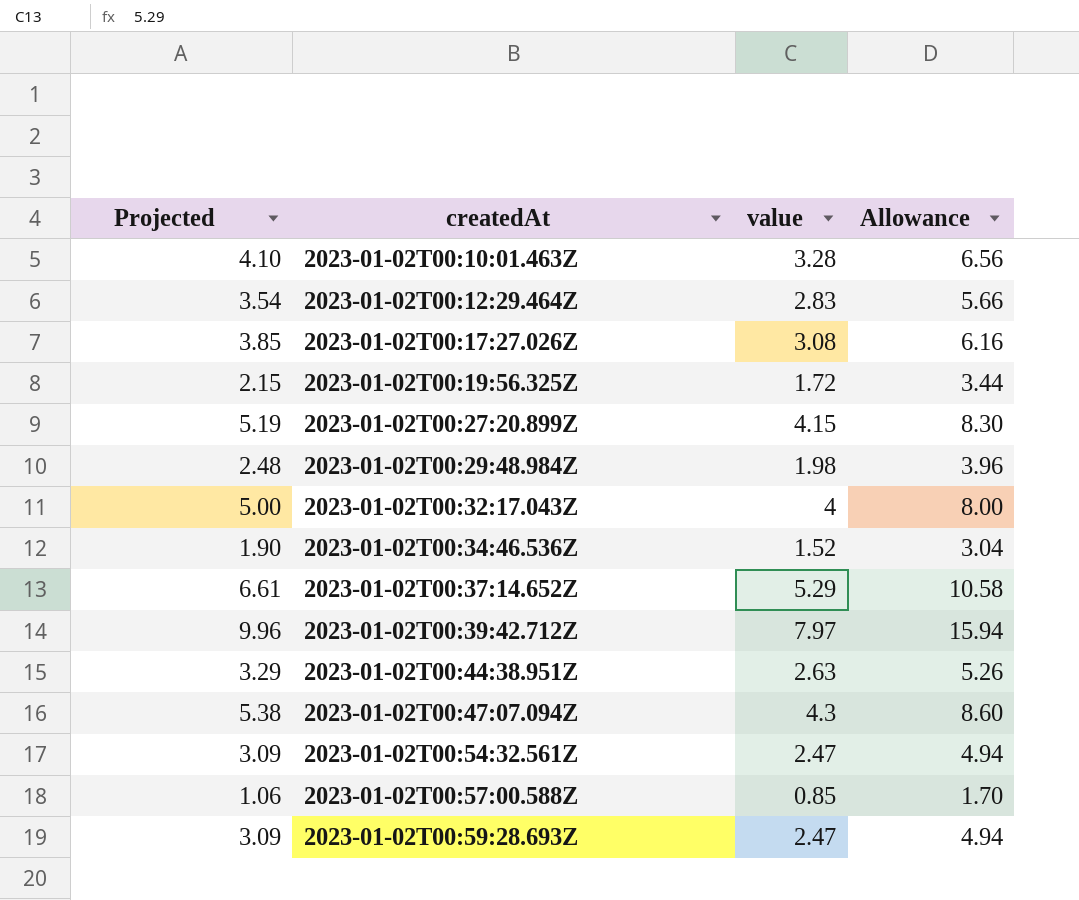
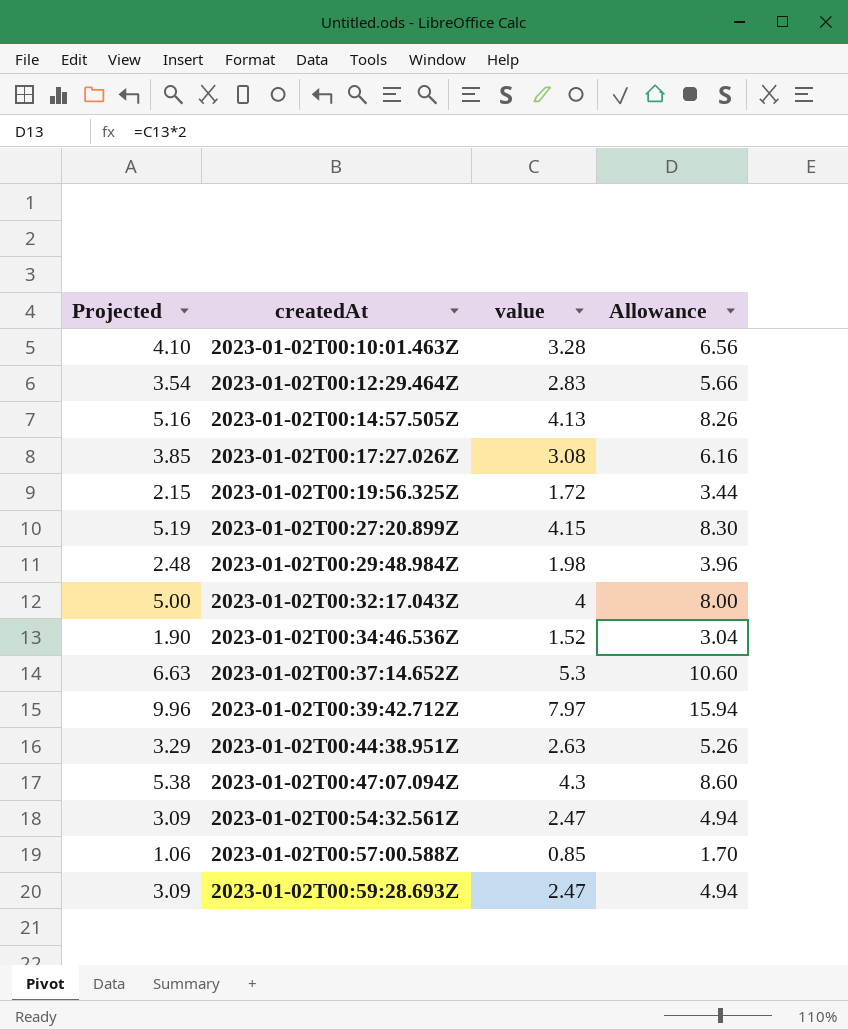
row 2023-01-02T00:14:57.505Z: none -> 5.16 | 4.13 | 8.26
2023-01-02T00:37:14.652Z | Projected: 6.61 -> 6.63
2023-01-02T00:37:14.652Z | value: 5.29 -> 5.3
2023-01-02T00:37:14.652Z | Allowance: 10.58 -> 10.60

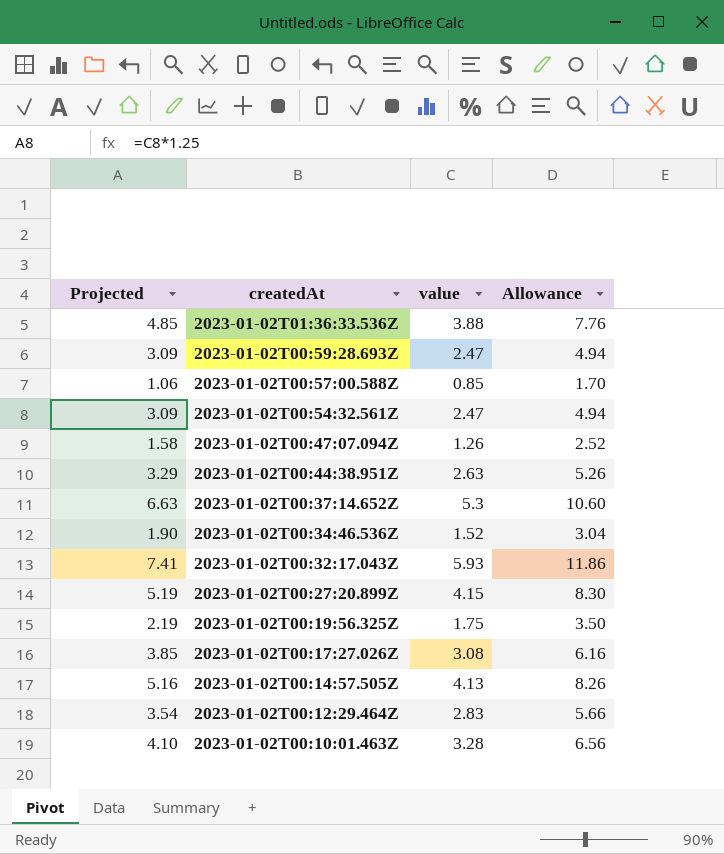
row order: createdAt ascending -> createdAt descending
row 2023-01-02T00:29:48.984Z: 2.48 | 1.98 | 3.96 -> none
row 2023-01-02T00:39:42.712Z: 9.96 | 7.97 | 15.94 -> none
row 2023-01-02T01:36:33.536Z: none -> 4.85 | 3.88 | 7.76
2023-01-02T00:47:07.094Z | Projected: 5.38 -> 1.58
2023-01-02T00:47:07.094Z | value: 4.3 -> 1.26
2023-01-02T00:47:07.094Z | Allowance: 8.60 -> 2.52
2023-01-02T00:32:17.043Z | Projected: 5.00 -> 7.41
2023-01-02T00:32:17.043Z | value: 4 -> 5.93
2023-01-02T00:32:17.043Z | Allowance: 8.00 -> 11.86
2023-01-02T00:19:56.325Z | Projected: 2.15 -> 2.19
2023-01-02T00:19:56.325Z | value: 1.72 -> 1.75
2023-01-02T00:19:56.325Z | Allowance: 3.44 -> 3.50

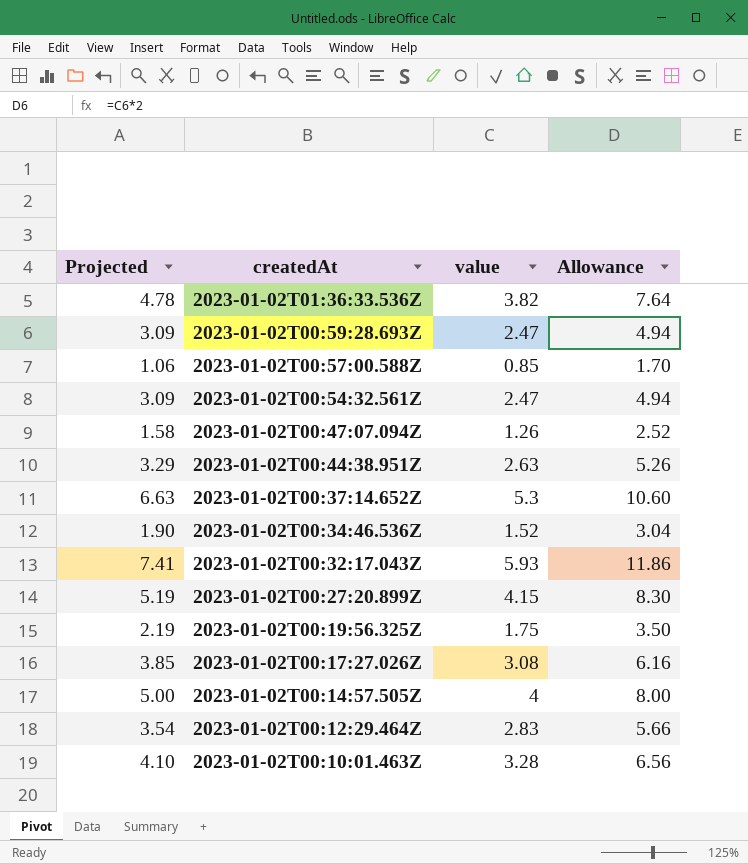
2023-01-02T01:36:33.536Z | Projected: 4.85 -> 4.78
2023-01-02T01:36:33.536Z | value: 3.88 -> 3.82
2023-01-02T01:36:33.536Z | Allowance: 7.76 -> 7.64
2023-01-02T00:14:57.505Z | Projected: 5.16 -> 5.00
2023-01-02T00:14:57.505Z | value: 4.13 -> 4
2023-01-02T00:14:57.505Z | Allowance: 8.26 -> 8.00

